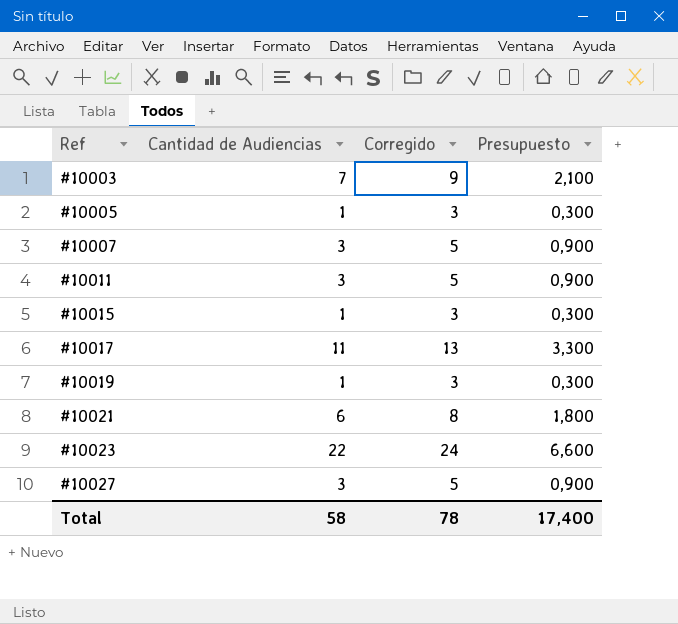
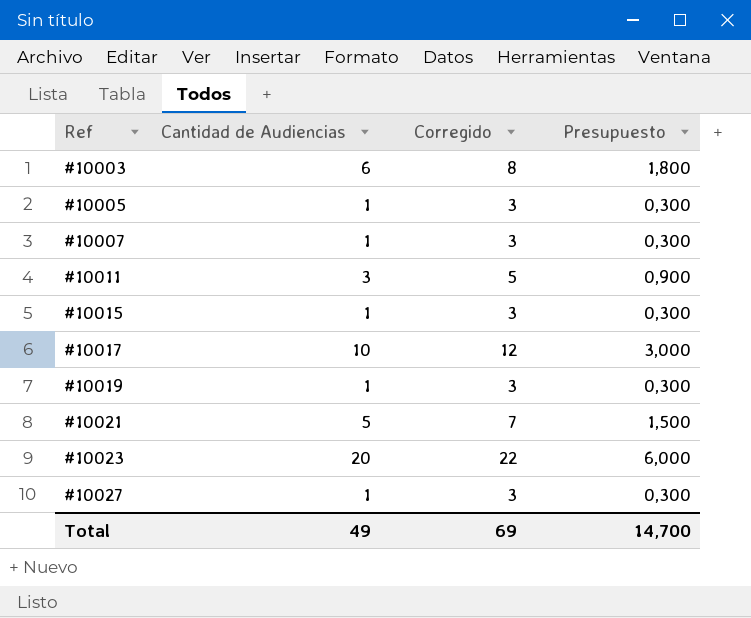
#10003 | Cantidad de Audiencias: 7 -> 6
#10003 | Corregido: 9 -> 8
#10003 | Presupuesto: 2,100 -> 1,800
#10007 | Cantidad de Audiencias: 3 -> 1
#10007 | Corregido: 5 -> 3
#10007 | Presupuesto: 0,900 -> 0,300
#10017 | Cantidad de Audiencias: 11 -> 10
#10017 | Corregido: 13 -> 12
#10017 | Presupuesto: 3,300 -> 3,000
#10021 | Cantidad de Audiencias: 6 -> 5
#10021 | Corregido: 8 -> 7
#10021 | Presupuesto: 1,800 -> 1,500
#10023 | Cantidad de Audiencias: 22 -> 20
#10023 | Corregido: 24 -> 22
#10023 | Presupuesto: 6,600 -> 6,000
#10027 | Cantidad de Audiencias: 3 -> 1
#10027 | Corregido: 5 -> 3
#10027 | Presupuesto: 0,900 -> 0,300
Total | Cantidad de Audiencias: 58 -> 49
Total | Corregido: 78 -> 69
Total | Presupuesto: 17,400 -> 14,700

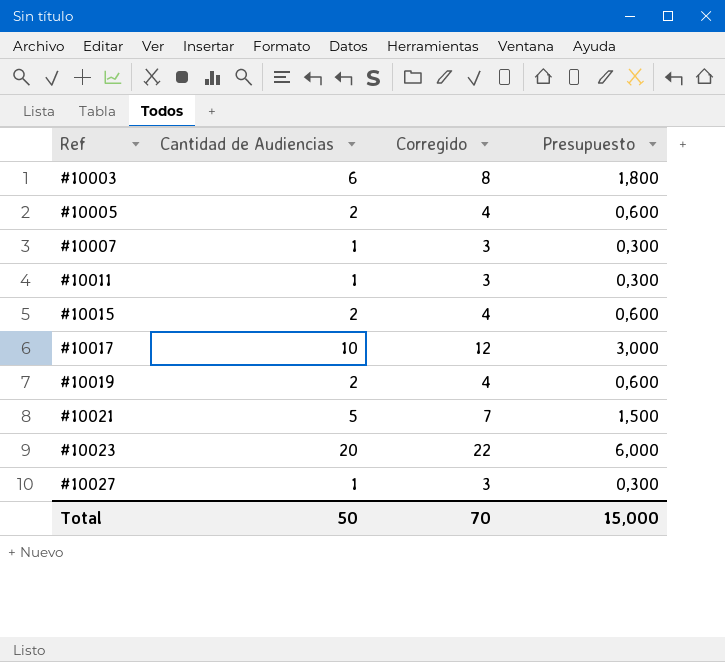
#10005 | Cantidad de Audiencias: 1 -> 2
#10005 | Corregido: 3 -> 4
#10005 | Presupuesto: 0,300 -> 0,600
#10011 | Cantidad de Audiencias: 3 -> 1
#10011 | Corregido: 5 -> 3
#10011 | Presupuesto: 0,900 -> 0,300
#10015 | Cantidad de Audiencias: 1 -> 2
#10015 | Corregido: 3 -> 4
#10015 | Presupuesto: 0,300 -> 0,600
#10019 | Cantidad de Audiencias: 1 -> 2
#10019 | Corregido: 3 -> 4
#10019 | Presupuesto: 0,300 -> 0,600
Total | Cantidad de Audiencias: 49 -> 50
Total | Corregido: 69 -> 70
Total | Presupuesto: 14,700 -> 15,000

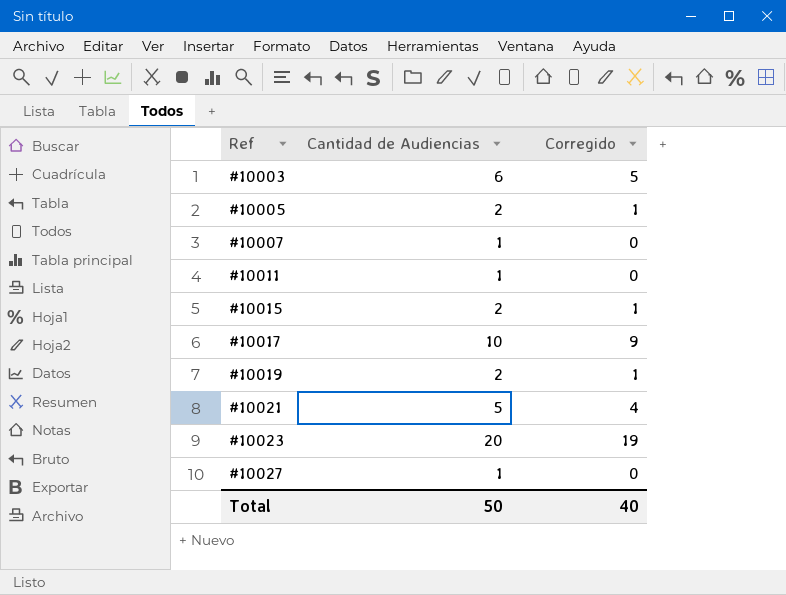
column Presupuesto | formula: [Cantidad de Audiencias] * 0,3 -> none
column Corregido | formula: [Cantidad de Audiencias] + 2 -> [Cantidad de Audiencias] - 1
Total | Corregido: 70 -> 40

